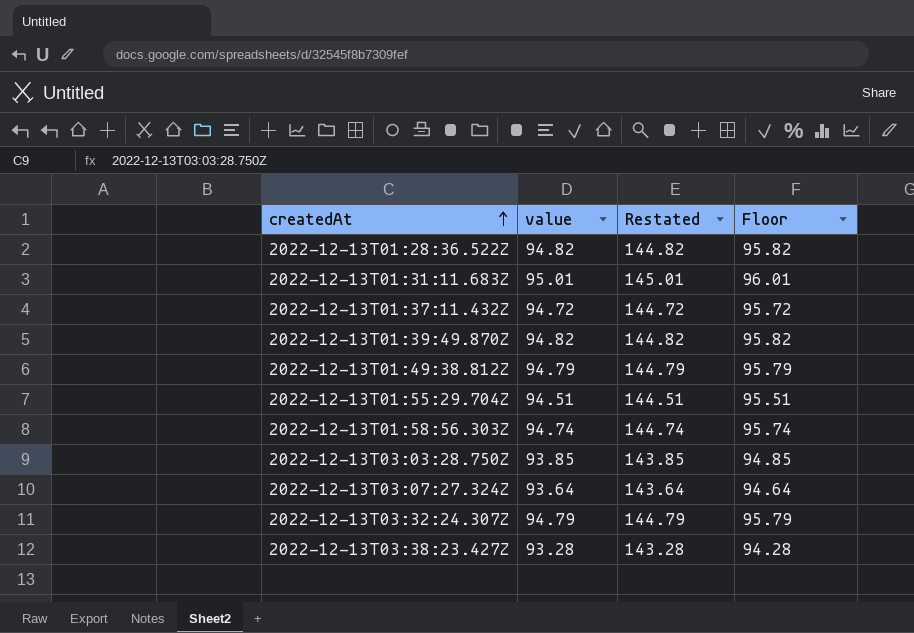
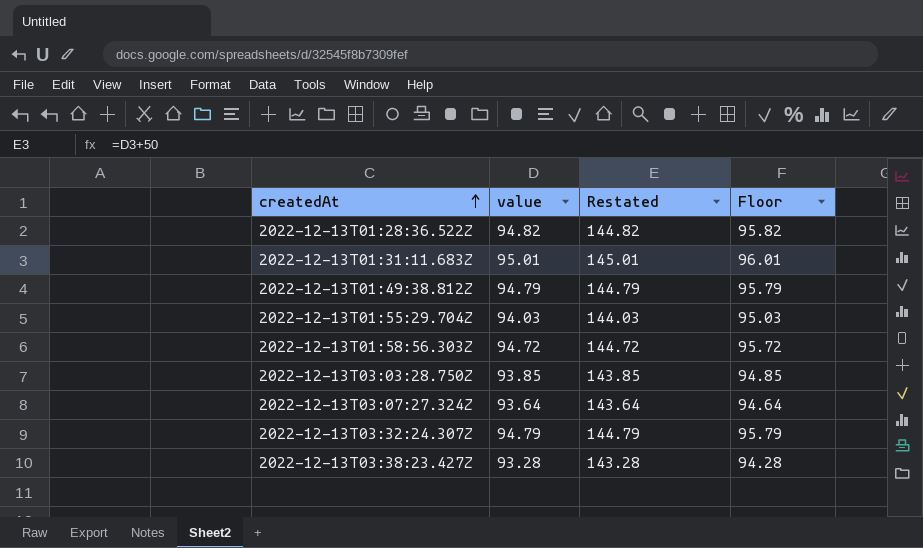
row 2022-12-13T01:37:11.432Z: 94.72 | 144.72 | 95.72 -> none
row 2022-12-13T01:39:49.870Z: 94.82 | 144.82 | 95.82 -> none
2022-12-13T01:55:29.704Z | value: 94.51 -> 94.03
2022-12-13T01:55:29.704Z | Restated: 144.51 -> 144.03
2022-12-13T01:55:29.704Z | Floor: 95.51 -> 95.03
2022-12-13T01:58:56.303Z | value: 94.74 -> 94.72
2022-12-13T01:58:56.303Z | Restated: 144.74 -> 144.72
2022-12-13T01:58:56.303Z | Floor: 95.74 -> 95.72

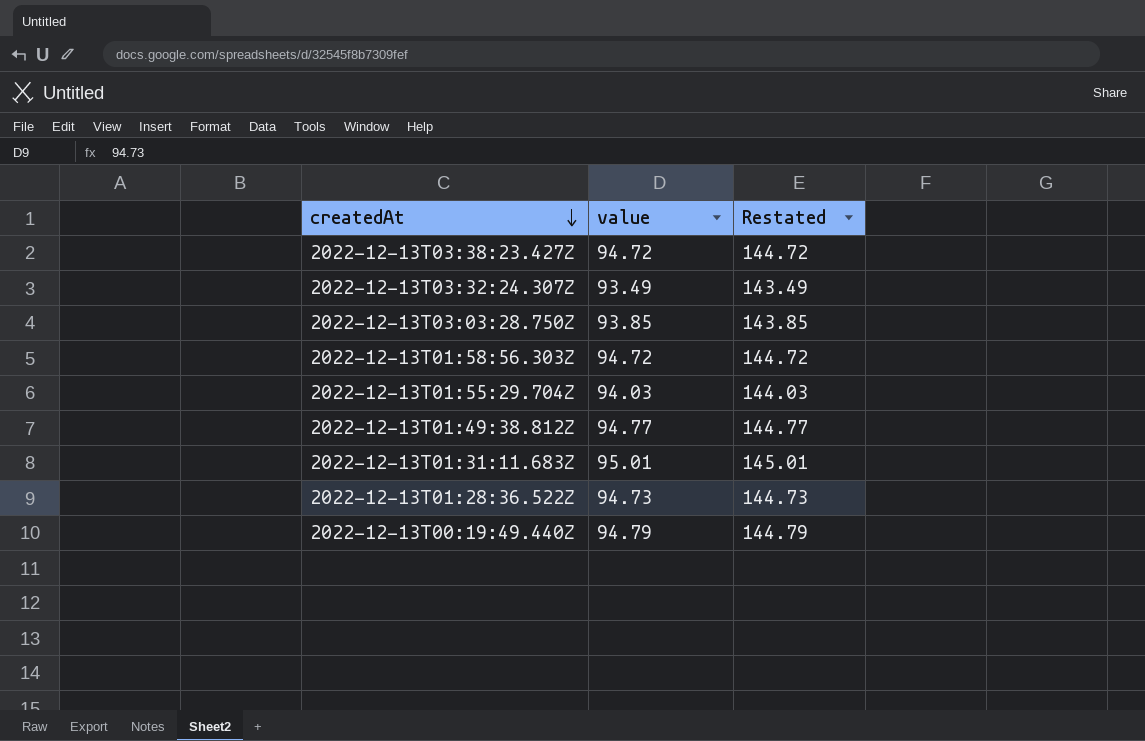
row order: createdAt ascending -> createdAt descending
column Floor | formula: [value] + 1 -> none
row 2022-12-13T03:07:27.324Z: 93.64 | 143.64 | 94.64 -> none
2022-12-13T03:38:23.427Z | value: 93.28 -> 94.72
2022-12-13T03:38:23.427Z | Restated: 143.28 -> 144.72
2022-12-13T03:32:24.307Z | value: 94.79 -> 93.49
2022-12-13T03:32:24.307Z | Restated: 144.79 -> 143.49
2022-12-13T01:49:38.812Z | value: 94.79 -> 94.77
2022-12-13T01:49:38.812Z | Restated: 144.79 -> 144.77
2022-12-13T01:28:36.522Z | value: 94.82 -> 94.73
2022-12-13T01:28:36.522Z | Restated: 144.82 -> 144.73
row 2022-12-13T00:19:49.440Z: none -> 94.79 | 144.79

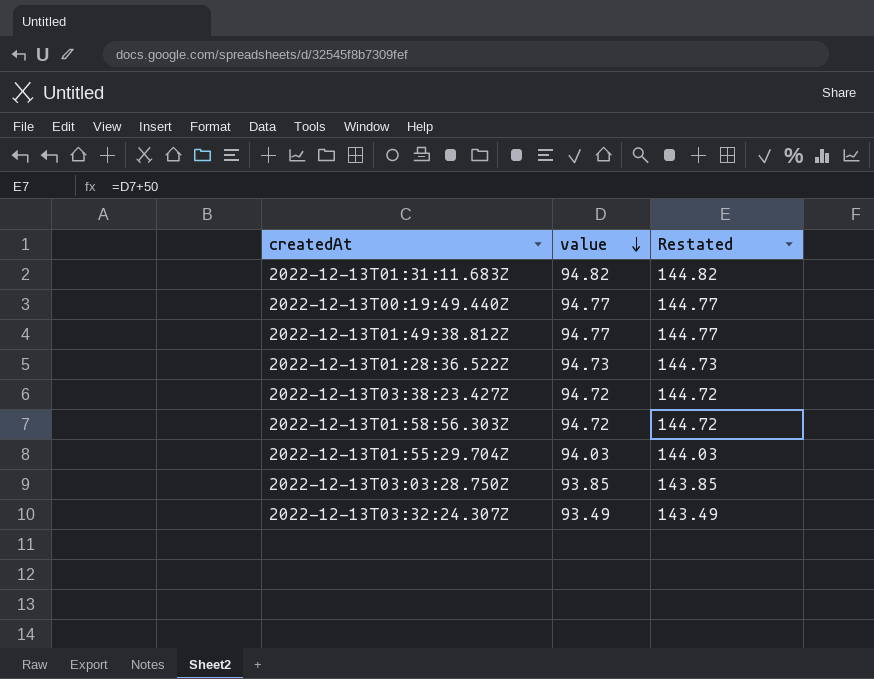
row order: createdAt descending -> value descending
2022-12-13T01:31:11.683Z | value: 95.01 -> 94.82
2022-12-13T01:31:11.683Z | Restated: 145.01 -> 144.82
2022-12-13T00:19:49.440Z | value: 94.79 -> 94.77
2022-12-13T00:19:49.440Z | Restated: 144.79 -> 144.77

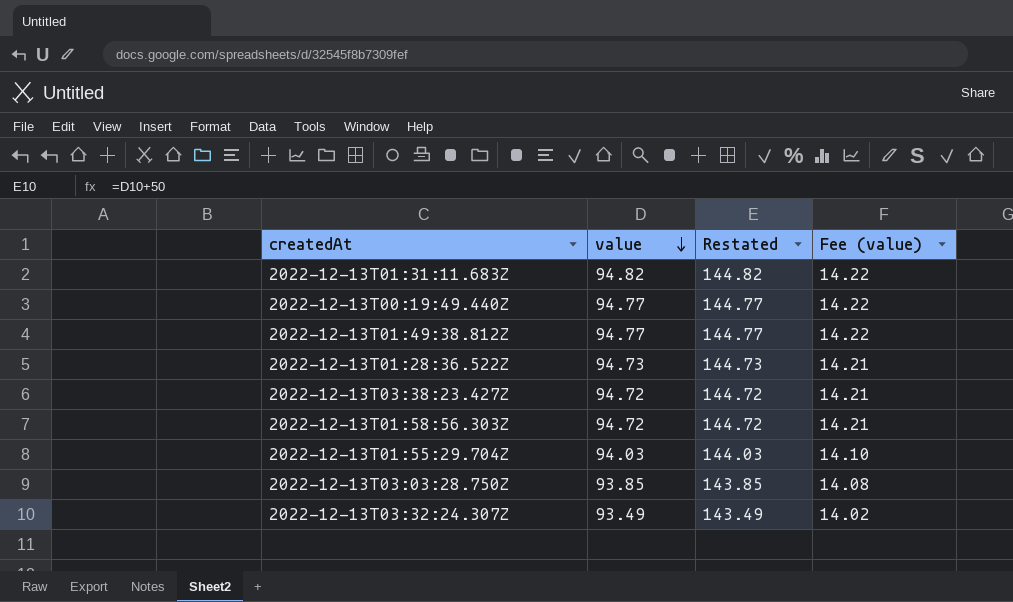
column Fee (value) | formula: none -> [value] * 0.15

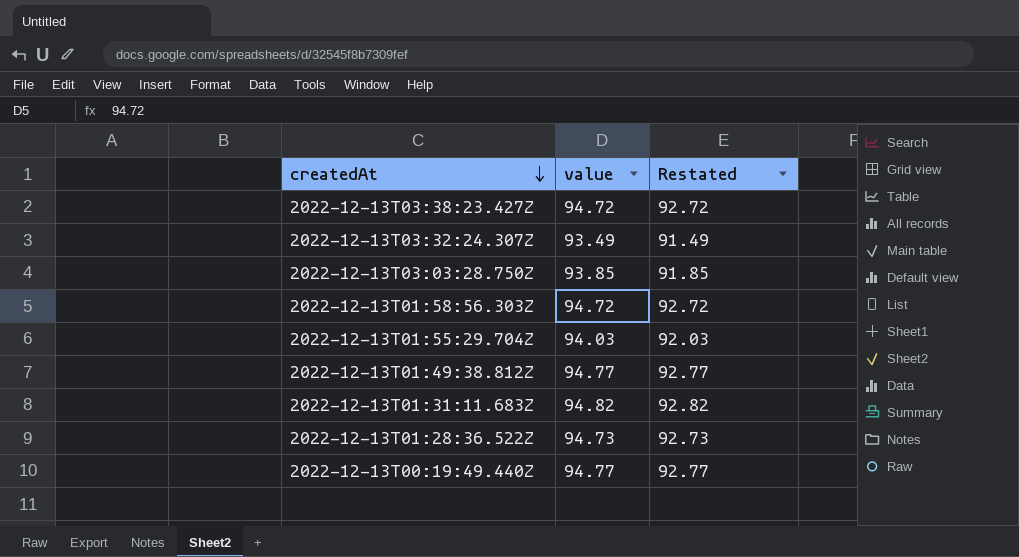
row order: value descending -> createdAt descending
column Fee (value) | formula: [value] * 0.15 -> none
column Restated | formula: [value] + 50 -> [value] - 2

